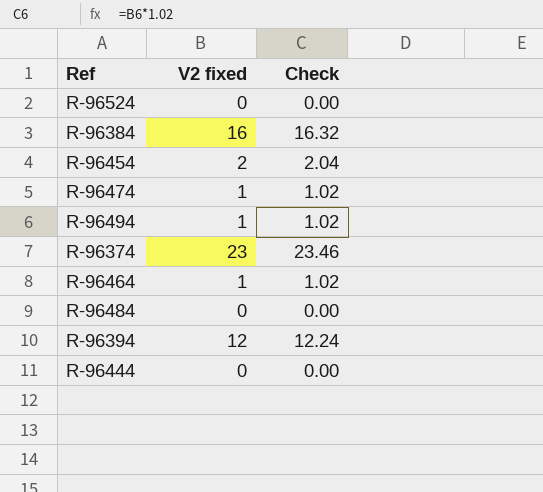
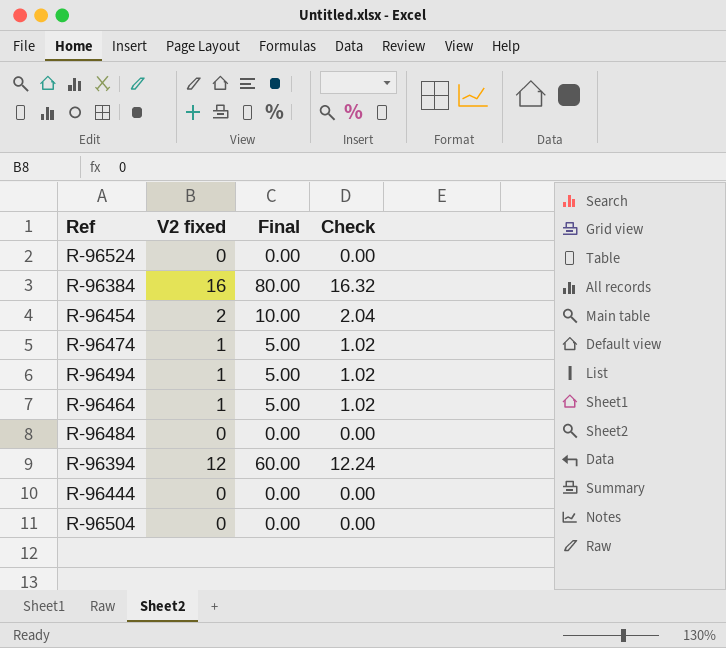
column Final | formula: none -> [V2 fixed] * 5
row R-96374: 23 | 23.46 -> none
row R-96504: none -> 0 | 0.00 | 0.00

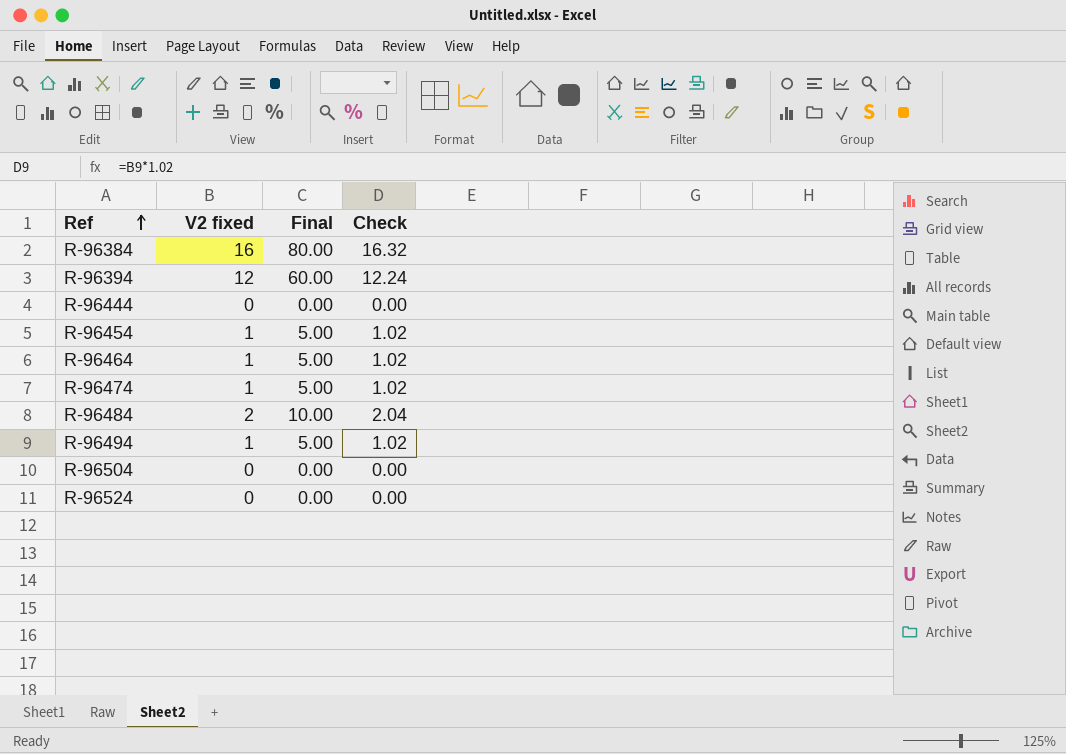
row order: none -> Ref ascending
R-96454 | V2 fixed: 2 -> 1
R-96454 | Final: 10.00 -> 5.00
R-96454 | Check: 2.04 -> 1.02
R-96484 | V2 fixed: 0 -> 2
R-96484 | Final: 0.00 -> 10.00
R-96484 | Check: 0.00 -> 2.04

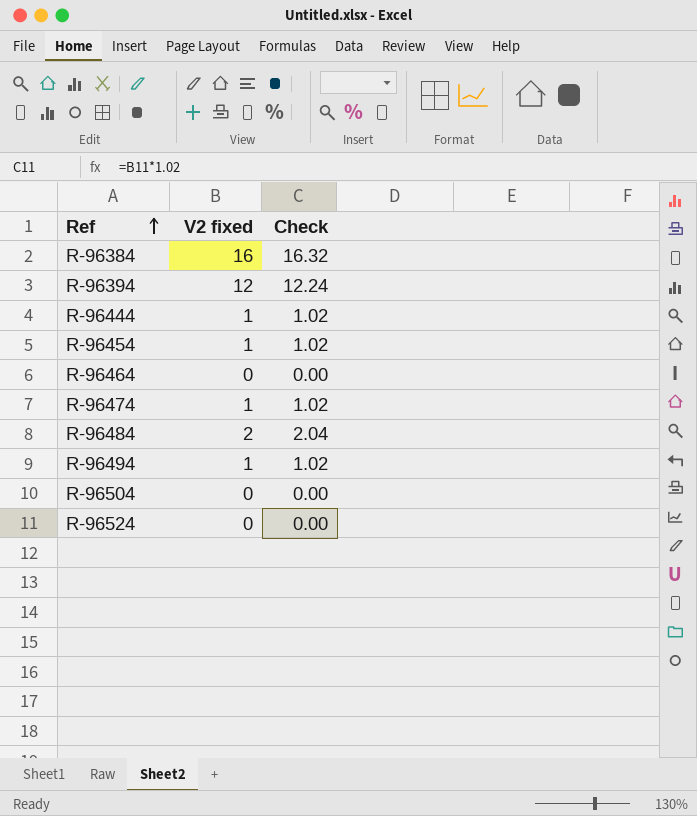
column Final | formula: [V2 fixed] * 5 -> none
R-96444 | V2 fixed: 0 -> 1
R-96444 | Check: 0.00 -> 1.02
R-96464 | V2 fixed: 1 -> 0
R-96464 | Check: 1.02 -> 0.00

